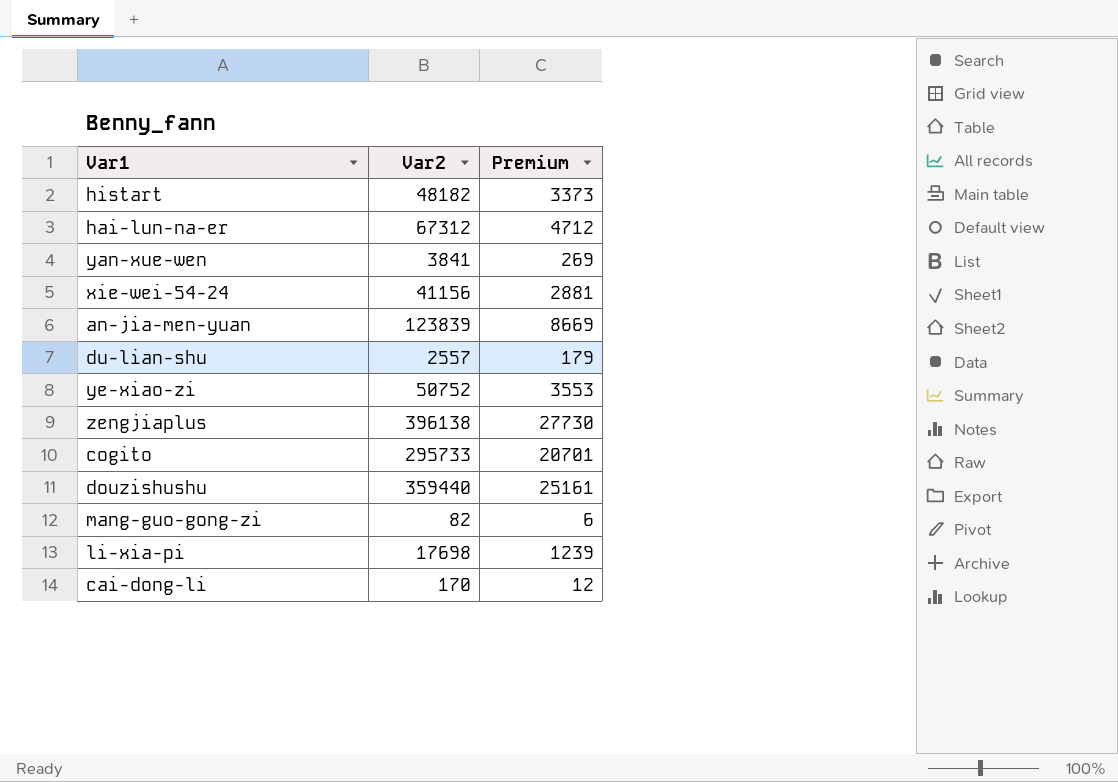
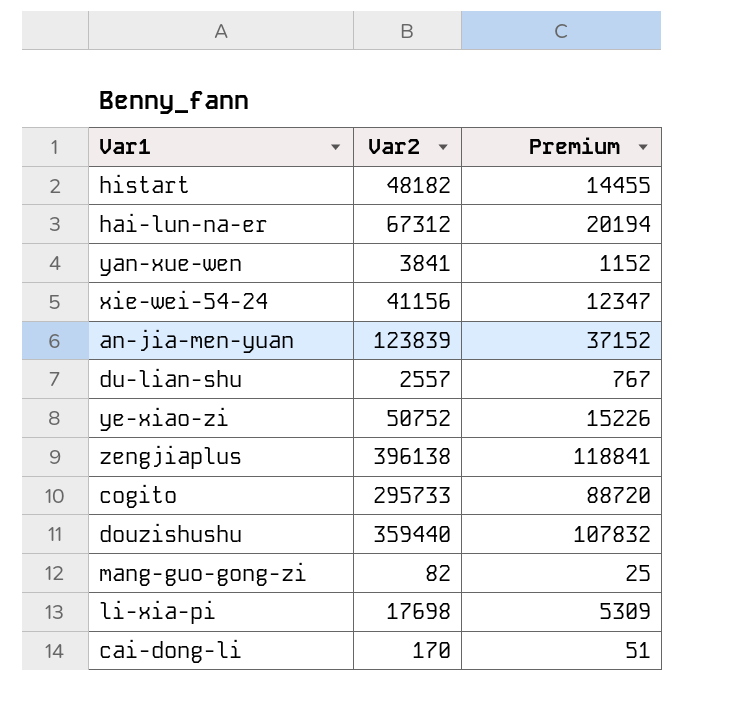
column Premium | formula: [Var2] * 0.07 -> [Var2] * 0.3

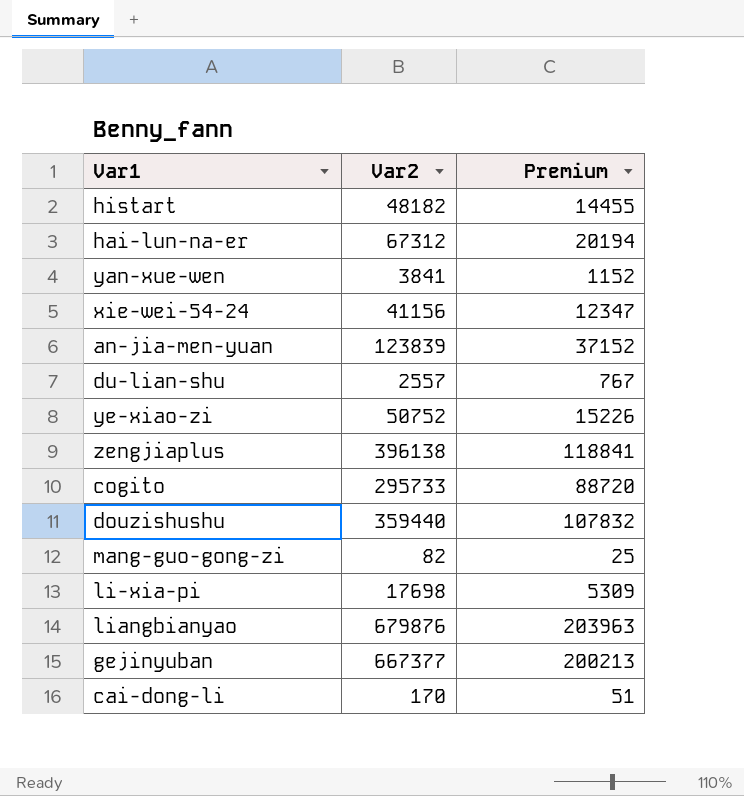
row liangbianyao: none -> 679876 | 203963
row gejinyuban: none -> 667377 | 200213

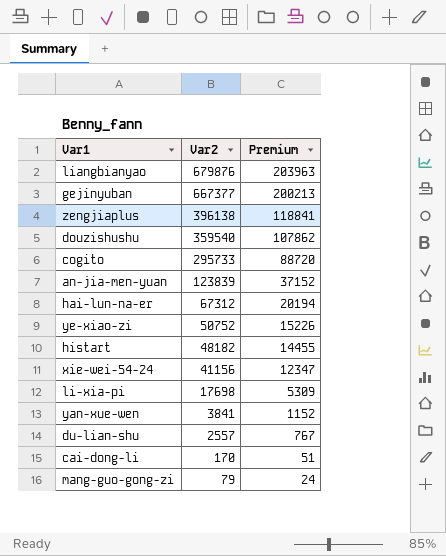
row order: none -> Var2 descending
douzishushu | Var2: 359440 -> 359540
douzishushu | Premium: 107832 -> 107862
mang-guo-gong-zi | Var2: 82 -> 79
mang-guo-gong-zi | Premium: 25 -> 24

